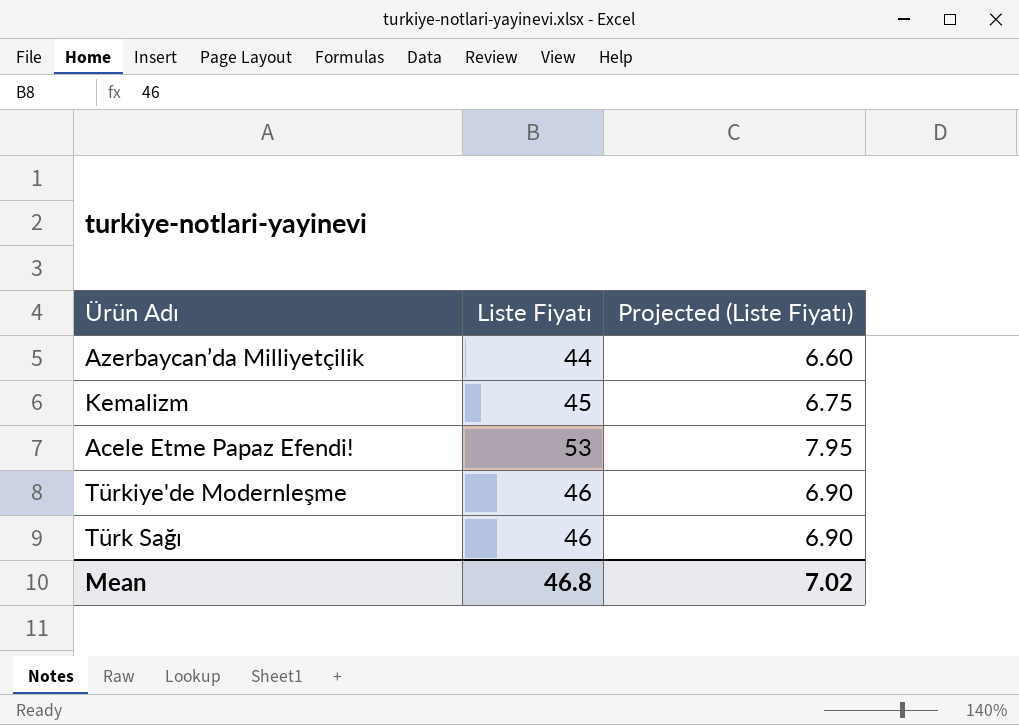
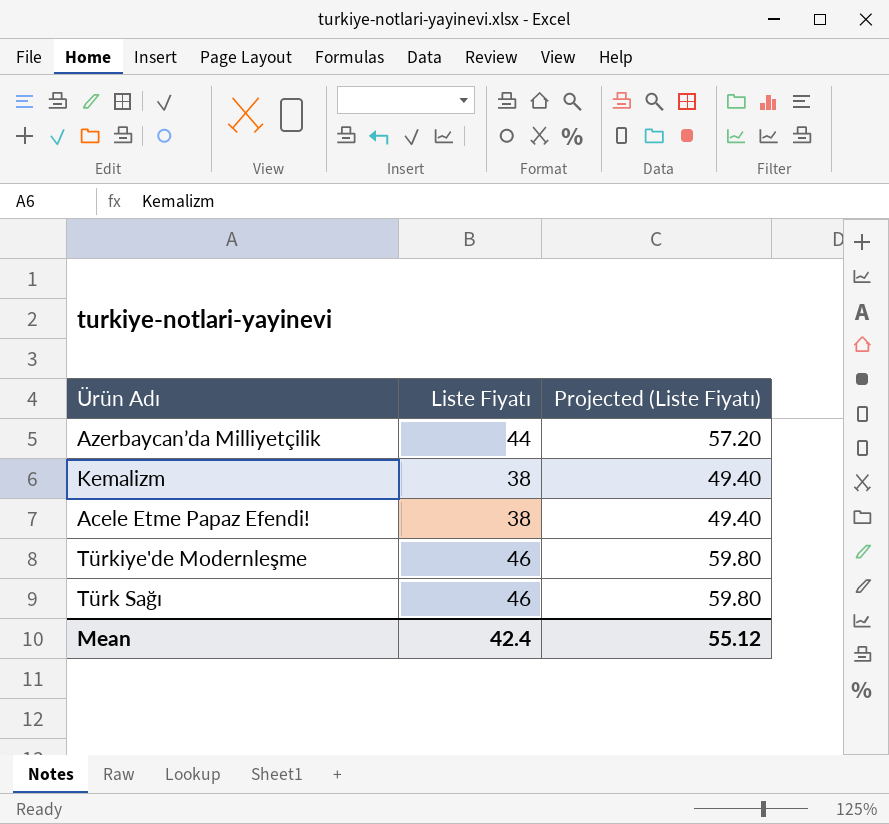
column Projected (Liste Fiyatı) | formula: [Liste Fiyatı] * 0.15 -> [Liste Fiyatı] * 1.3
Kemalizm | Liste Fiyatı: 45 -> 38
Acele Etme Papaz Efendi! | Liste Fiyatı: 53 -> 38
Mean | Liste Fiyatı: 46.8 -> 42.4
Mean | Projected (Liste Fiyatı): 7.02 -> 55.12

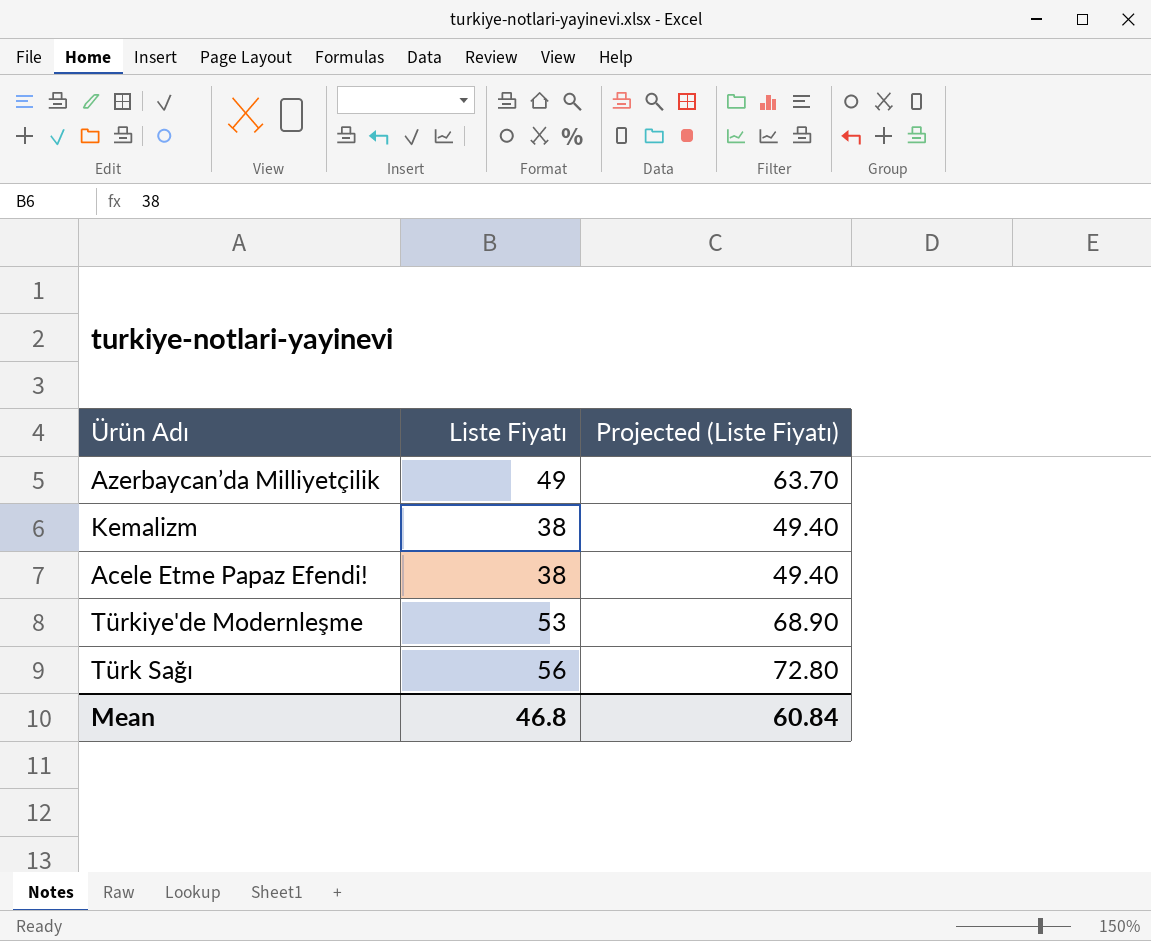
Azerbaycan’da Milliyetçilik | Liste Fiyatı: 44 -> 49
Azerbaycan’da Milliyetçilik | Projected (Liste Fiyatı): 57.20 -> 63.70
Türkiye'de Modernleşme | Liste Fiyatı: 46 -> 53
Türkiye'de Modernleşme | Projected (Liste Fiyatı): 59.80 -> 68.90
Türk Sağı | Liste Fiyatı: 46 -> 56
Türk Sağı | Projected (Liste Fiyatı): 59.80 -> 72.80
Mean | Liste Fiyatı: 42.4 -> 46.8
Mean | Projected (Liste Fiyatı): 55.12 -> 60.84

